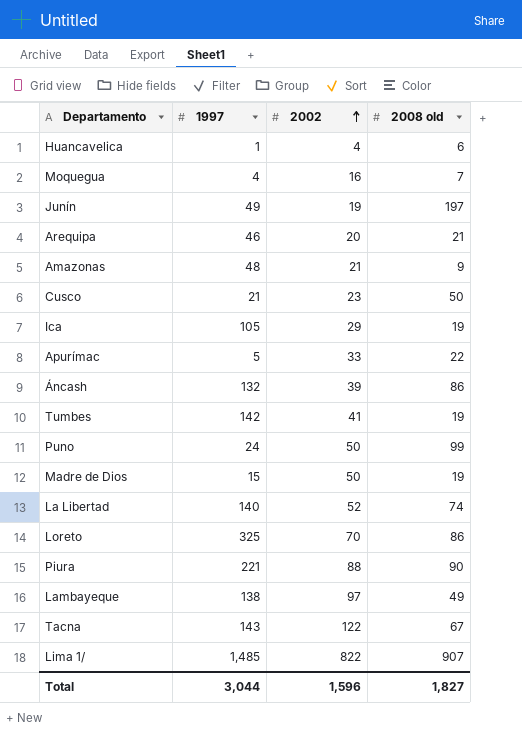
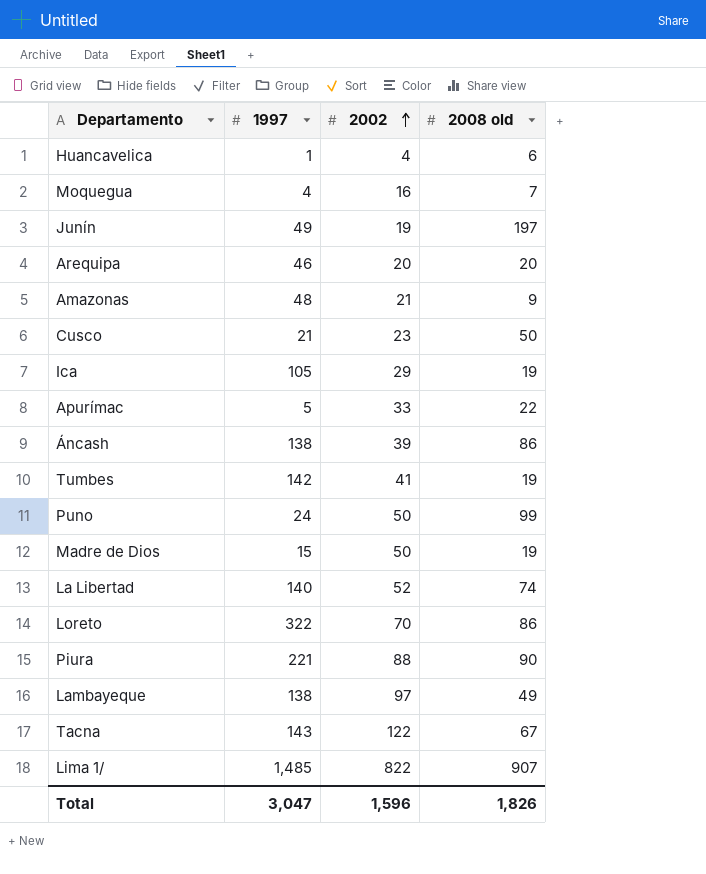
Arequipa | 2008 old: 21 -> 20
Áncash | 1997: 132 -> 138
Loreto | 1997: 325 -> 322
Total | 1997: 3,044 -> 3,047
Total | 2008 old: 1,827 -> 1,826

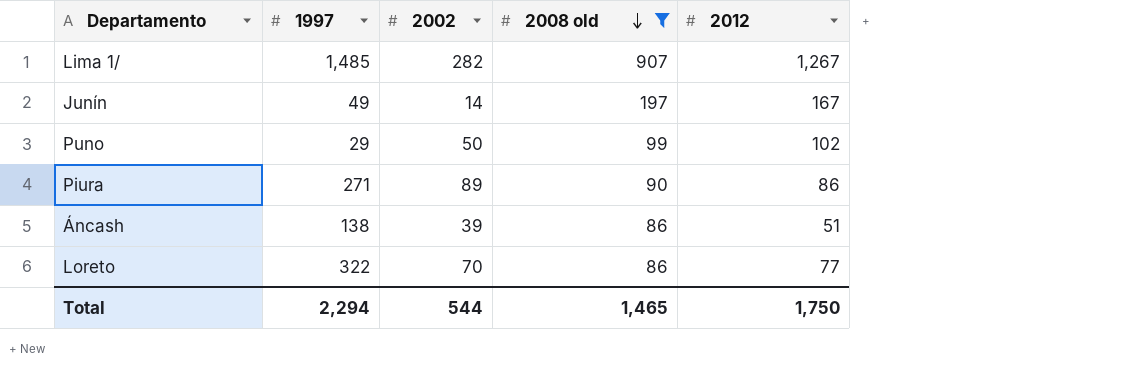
filter: none -> 2008 old >= 86
row order: 2002 ascending -> 2008 old descending
column 2012 | position: none -> 5
Lima 1/ | 2002: 822 -> 282
Junín | 2002: 19 -> 14
Puno | 1997: 24 -> 29
Piura | 1997: 221 -> 271
Piura | 2002: 88 -> 89
Total | 1997: 3,047 -> 2,294
Total | 2002: 1,596 -> 544
Total | 2008 old: 1,826 -> 1,465

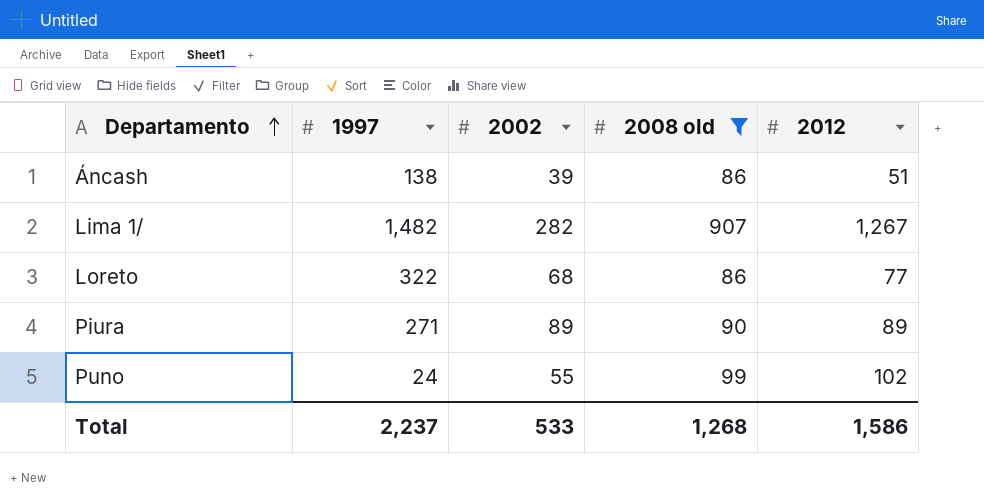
row order: 2008 old descending -> Departamento ascending
row Junín: 49 | 14 | 197 | 167 -> none
Lima 1/ | 1997: 1,485 -> 1,482
Loreto | 2002: 70 -> 68
Piura | 2012: 86 -> 89
Puno | 1997: 29 -> 24
Puno | 2002: 50 -> 55
Total | 1997: 2,294 -> 2,237
Total | 2002: 544 -> 533
Total | 2008 old: 1,465 -> 1,268
Total | 2012: 1,750 -> 1,586

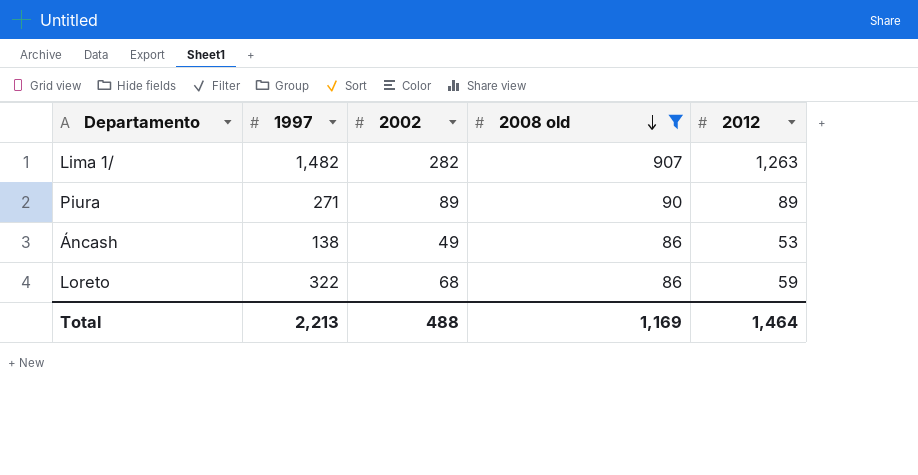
row order: Departamento ascending -> 2008 old descending
row Puno: 24 | 55 | 99 | 102 -> none
Lima 1/ | 2012: 1,267 -> 1,263
Áncash | 2002: 39 -> 49
Áncash | 2012: 51 -> 53
Loreto | 2012: 77 -> 59
Total | 1997: 2,237 -> 2,213
Total | 2002: 533 -> 488
Total | 2008 old: 1,268 -> 1,169
Total | 2012: 1,586 -> 1,464

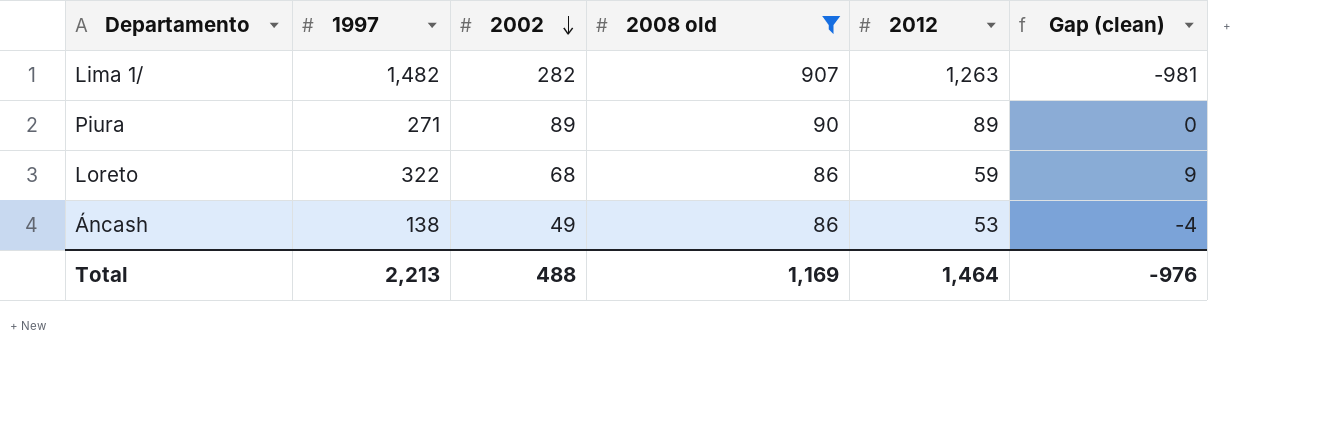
row order: 2008 old descending -> 2002 descending
column Gap (clean) | formula: none -> [2002] - [2012]

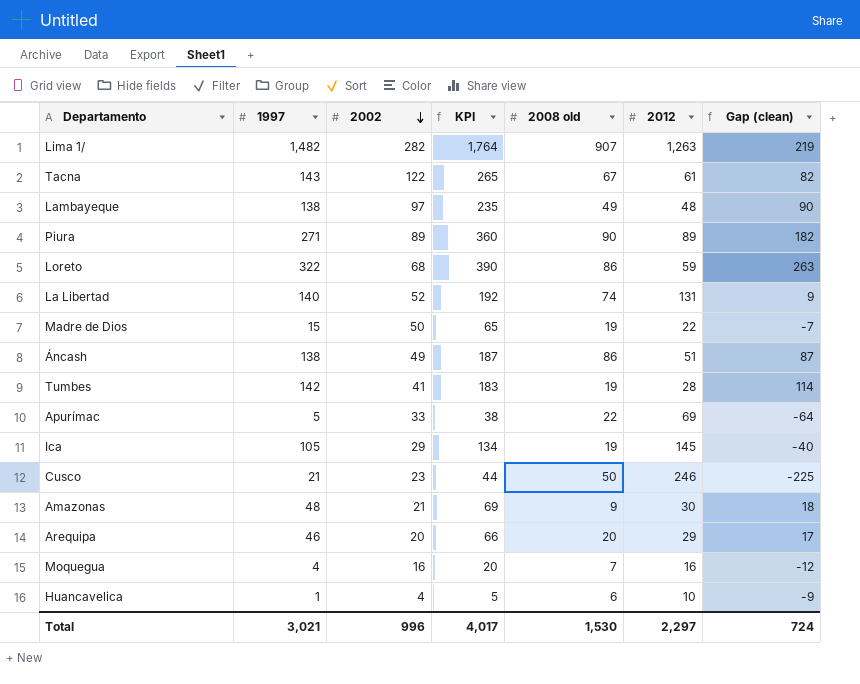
filter: 2008 old >= 86 -> none
column KPI | formula: none -> [1997] + [2002]
column Gap (clean) | formula: [2002] - [2012] -> [1997] - [2012]
Áncash | 2012: 53 -> 51
Total | 1997: 2,213 -> 3,021
Total | 2002: 488 -> 996
Total | 2008 old: 1,169 -> 1,530
Total | 2012: 1,464 -> 2,297
Total | Gap (clean): -976 -> 724

